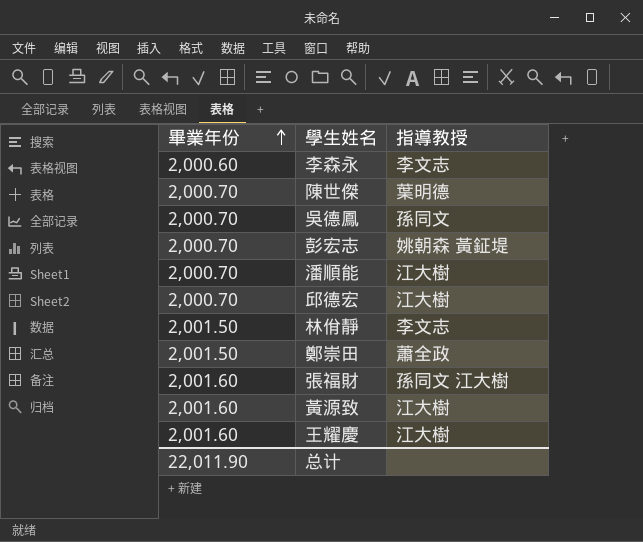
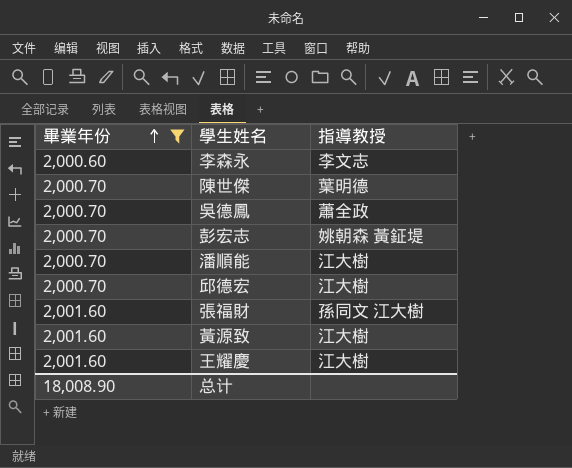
filter: none -> 畢業年份 != 2,001.50
吳德鳳 | 指導教授: 孫同文 -> 蕭全政
总计 | 畢業年份: 22,011.90 -> 18,008.90

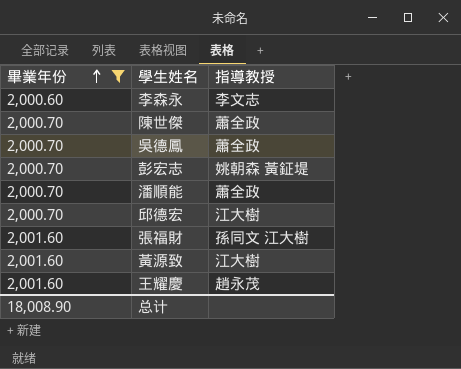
陳世傑 | 指導教授: 葉明德 -> 蕭全政
潘順能 | 指導教授: 江大樹 -> 蕭全政
王耀慶 | 指導教授: 江大樹 -> 趙永茂

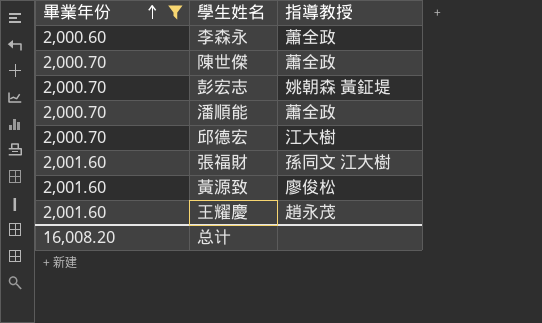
row 吳德鳳: 2,000.70 | 蕭全政 -> none
李森永 | 指導教授: 李文志 -> 蕭全政
黃源致 | 指導教授: 江大樹 -> 廖俊松
总计 | 畢業年份: 18,008.90 -> 16,008.20

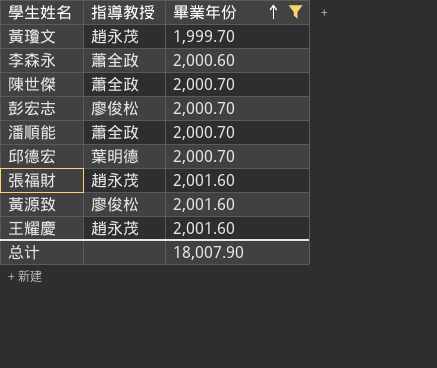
column 畢業年份 | position: 1 -> 3
row 黃瓊文: none -> 趙永茂 | 1,999.70
彭宏志 | 指導教授: 姚朝森 黃鉦堤 -> 廖俊松
邱德宏 | 指導教授: 江大樹 -> 葉明德
張福財 | 指導教授: 孫同文 江大樹 -> 趙永茂
总计 | 畢業年份: 16,008.20 -> 18,007.90

